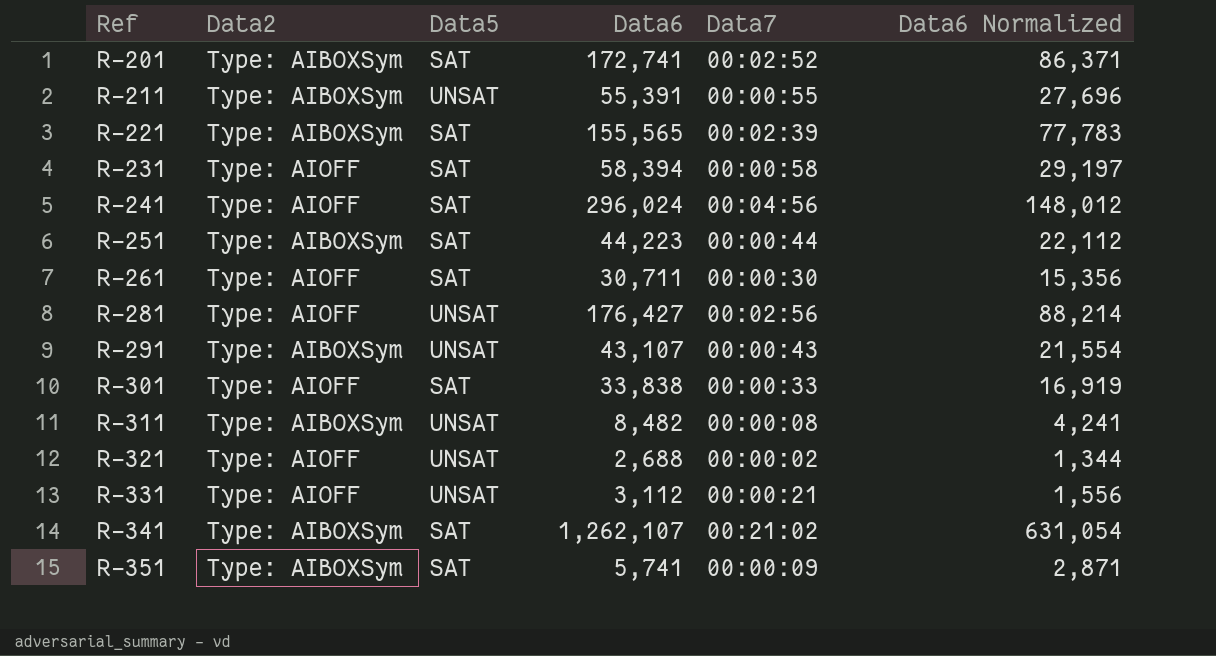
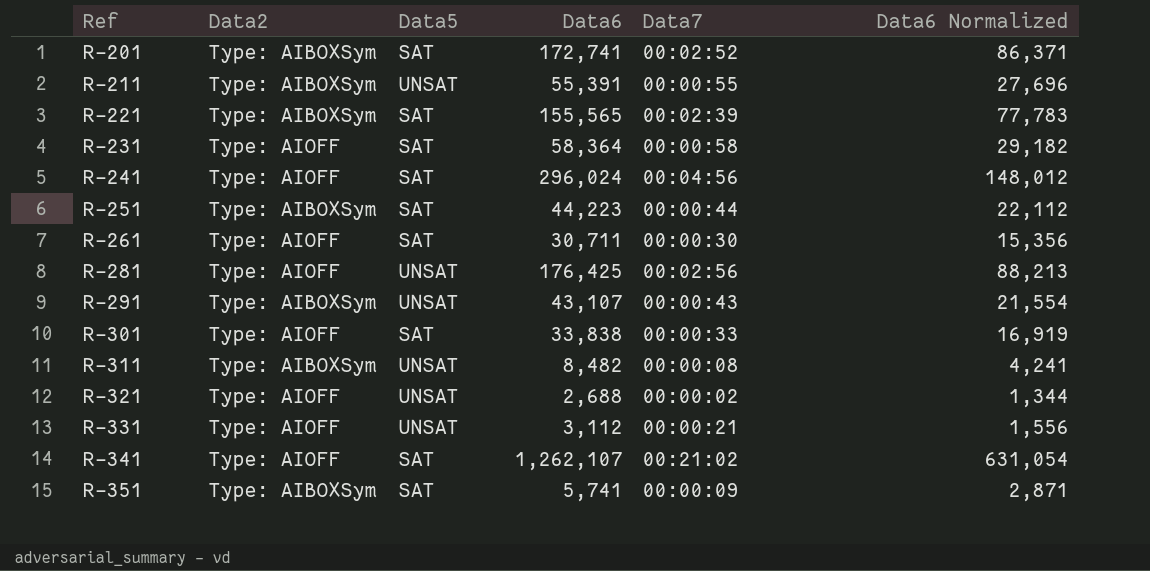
R-231 | Data6: 58,394 -> 58,364
R-231 | Data6 Normalized: 29,197 -> 29,182
R-281 | Data6: 176,427 -> 176,425
R-281 | Data6 Normalized: 88,214 -> 88,213
R-341 | Data2: Type: AIBOXSym -> Type: AIOFF

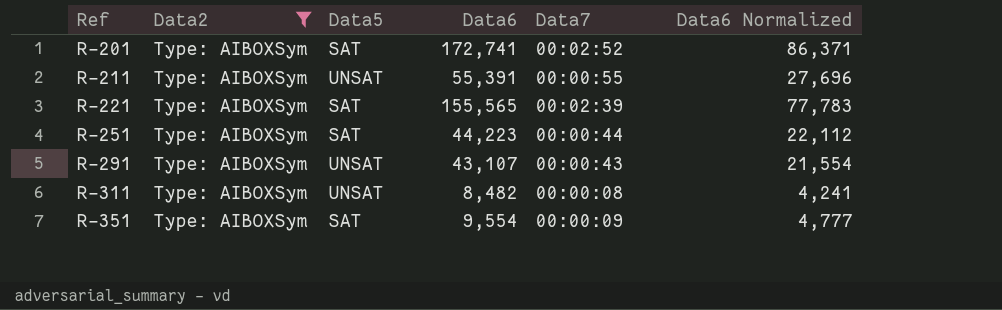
filter: none -> Data2 = Type: AIBOXSym
R-351 | Data6: 5,741 -> 9,554
R-351 | Data6 Normalized: 2,871 -> 4,777

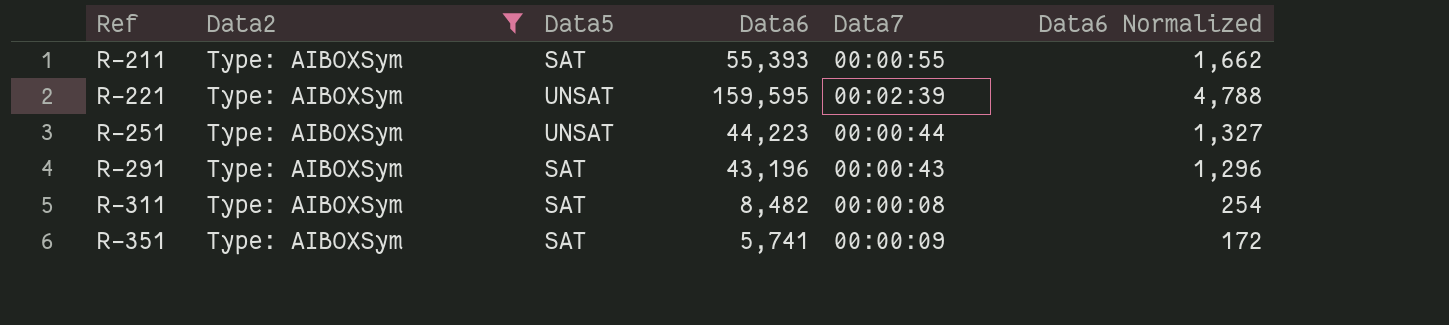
column Data6 Normalized | formula: [Data6] * 0.5 -> [Data6] * 0.03
row R-201: Type: AIBOXSym | SAT | 172,741 | 00:02:52 | 86,371 -> none
R-211 | Data5: UNSAT -> SAT
R-211 | Data6: 55,391 -> 55,393
R-221 | Data5: SAT -> UNSAT
R-221 | Data6: 155,565 -> 159,595
R-251 | Data5: SAT -> UNSAT
R-291 | Data5: UNSAT -> SAT
R-291 | Data6: 43,107 -> 43,196
R-311 | Data5: UNSAT -> SAT
R-351 | Data6: 9,554 -> 5,741

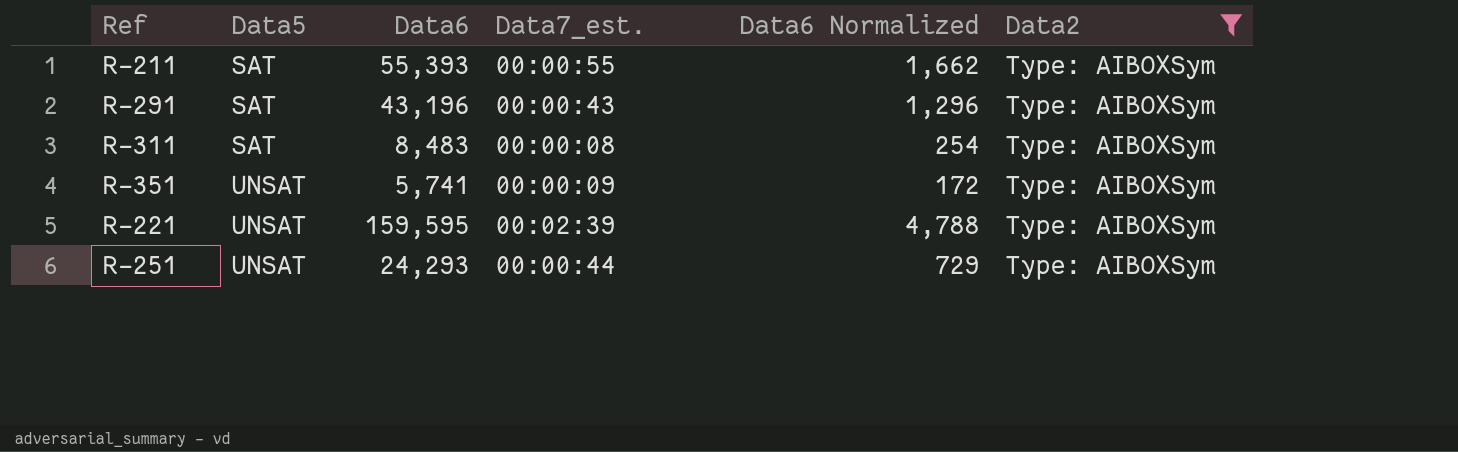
row order: Ref ascending -> Data5 ascending
column name: Data7 -> Data7_est.
column Data2 | position: 2 -> 6
R-311 | Data6: 8,482 -> 8,483
R-351 | Data5: SAT -> UNSAT
R-251 | Data6: 44,223 -> 24,293
R-251 | Data6 Normalized: 1,327 -> 729

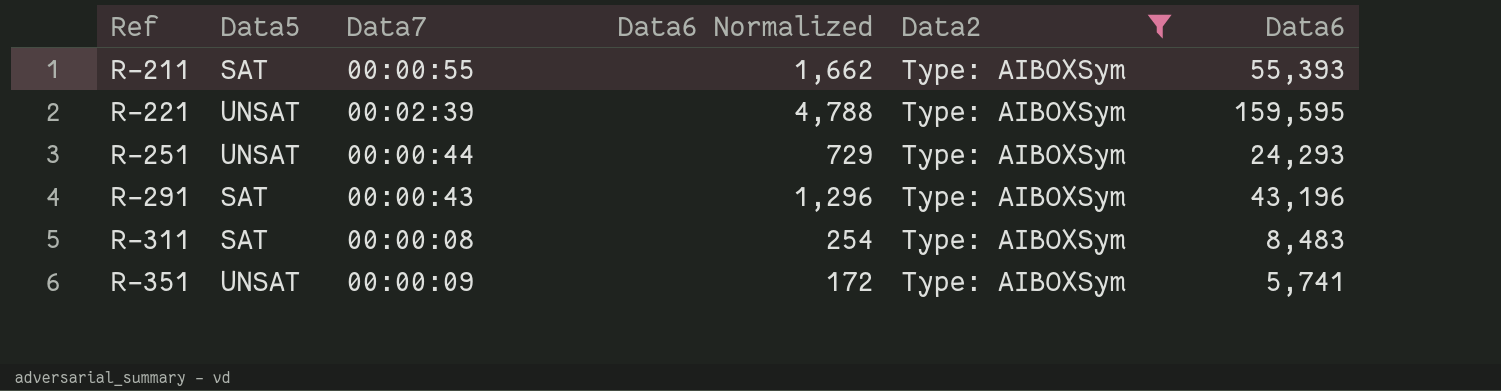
row order: Data5 ascending -> Ref ascending
column name: Data7_est. -> Data7
column Data6 | position: 3 -> 6

